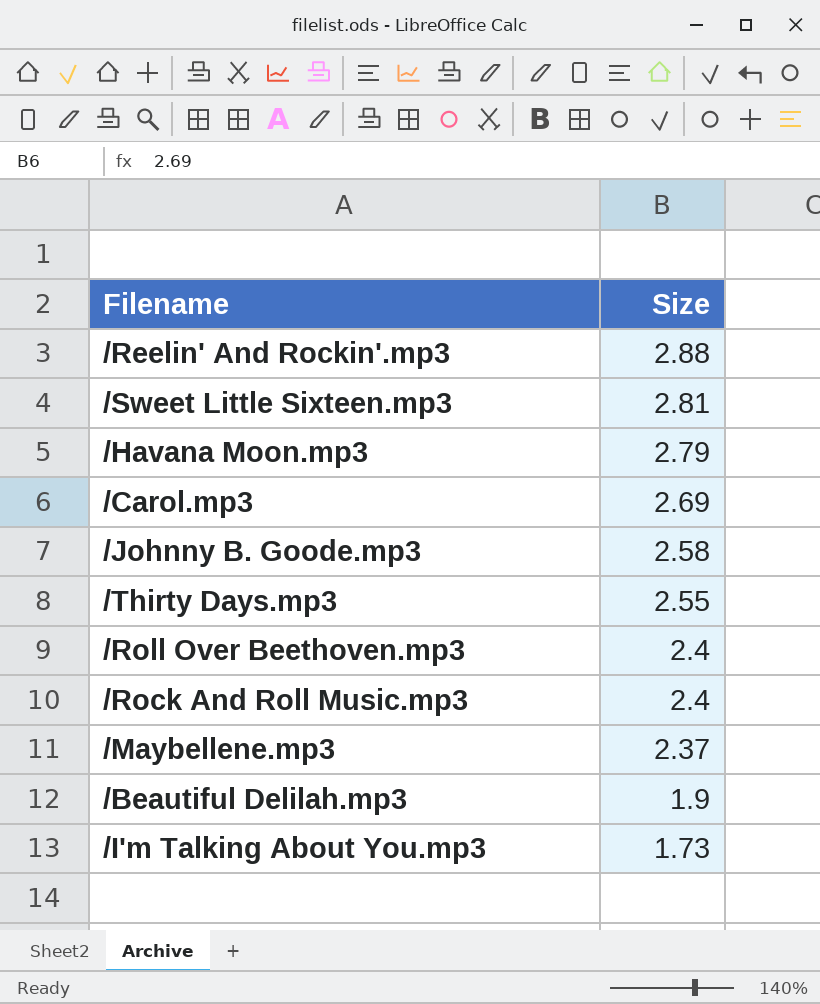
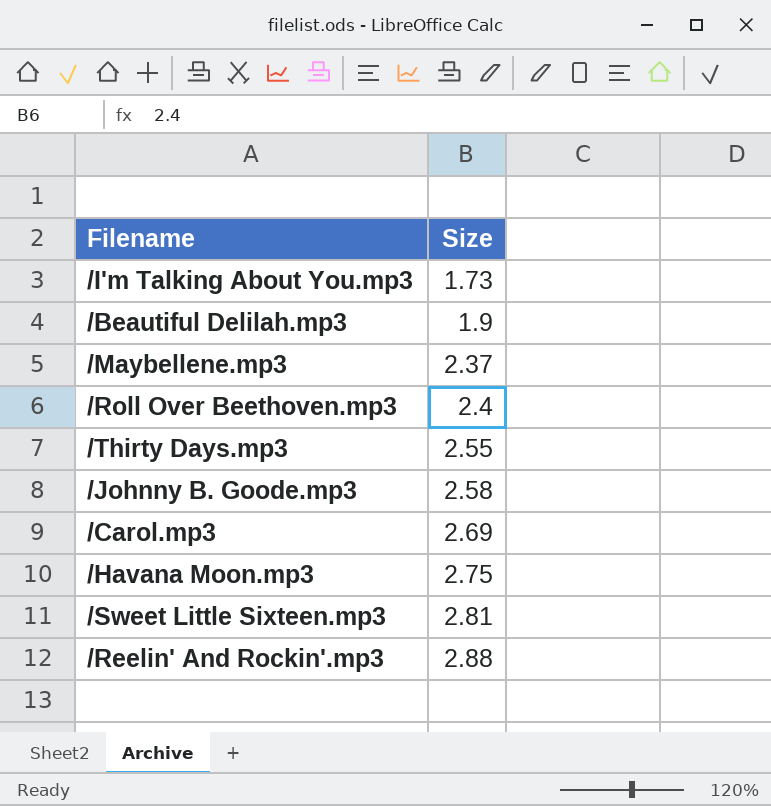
row order: Size descending -> Size ascending
row /Rock And Roll Music.mp3: 2.4 -> none
/Havana Moon.mp3 | Size: 2.79 -> 2.75

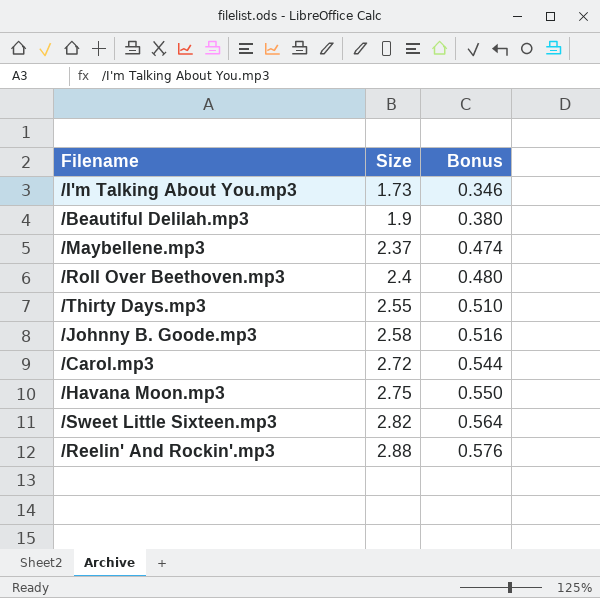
column Bonus | formula: none -> [Size] * 0.2
/Carol.mp3 | Size: 2.69 -> 2.72
/Sweet Little Sixteen.mp3 | Size: 2.81 -> 2.82

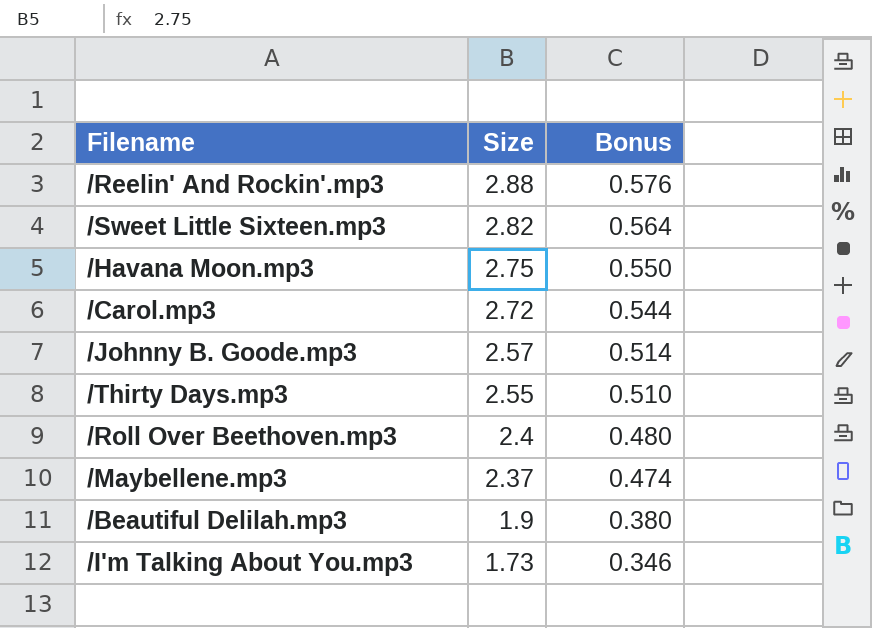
row order: Size ascending -> Size descending
/Johnny B. Goode.mp3 | Size: 2.58 -> 2.57
/Johnny B. Goode.mp3 | Bonus: 0.516 -> 0.514

